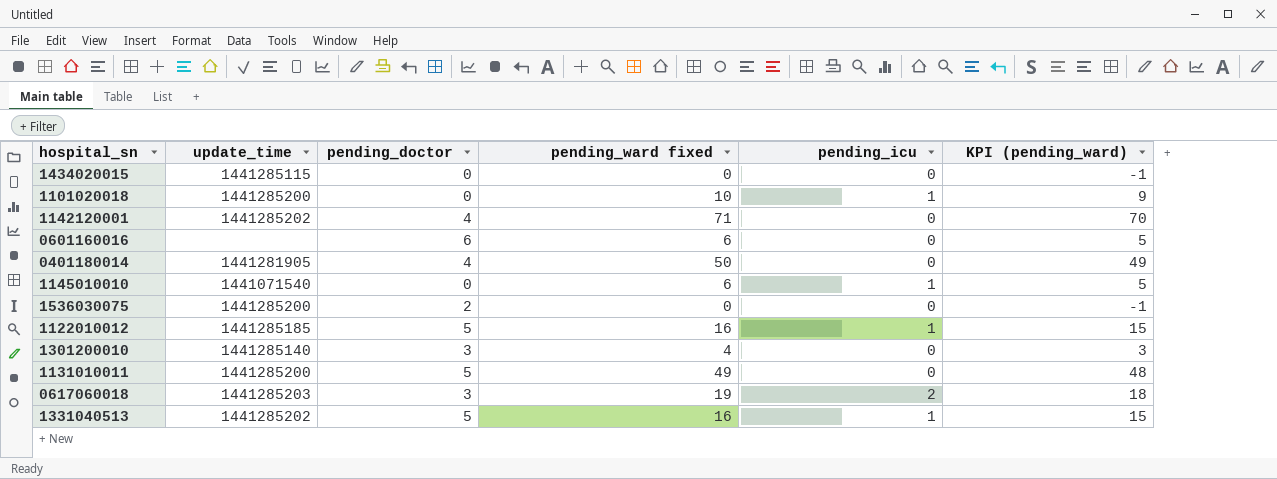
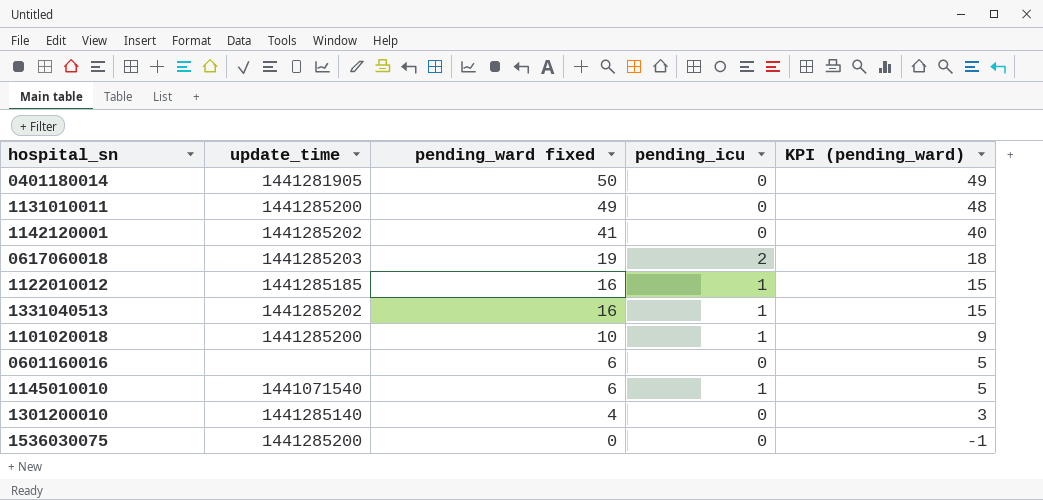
row order: none -> pending_ward fixed descending
column pending_doctor | position: 3 -> none
row 1434020015: 1441285115 | 0 | 0 | 0 | -1 -> none
1142120001 | pending_ward fixed: 71 -> 41
1142120001 | KPI (pending_ward): 70 -> 40

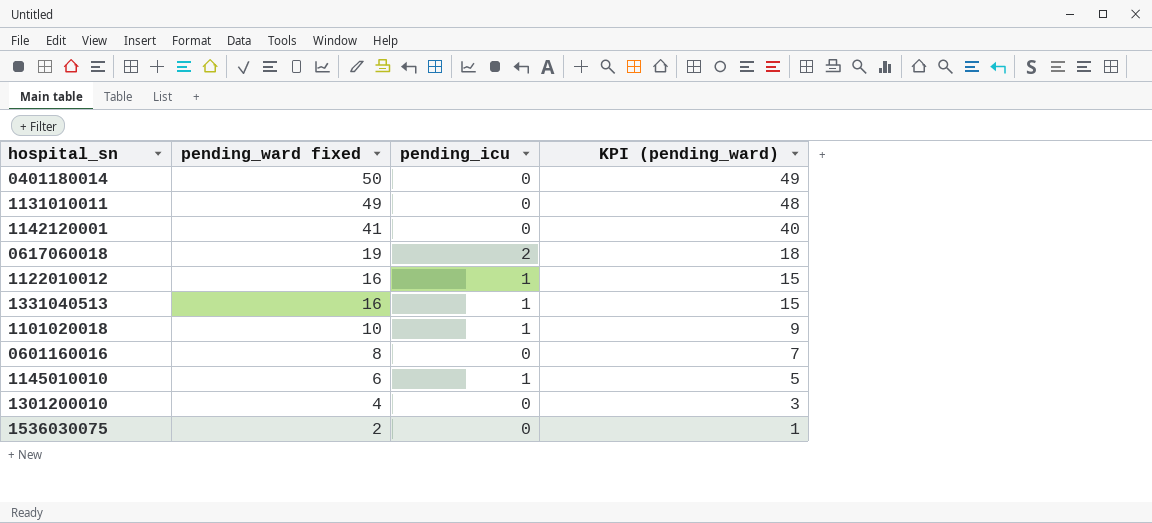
column update_time | position: 2 -> none
0601160016 | pending_ward fixed: 6 -> 8
0601160016 | KPI (pending_ward): 5 -> 7
1536030075 | pending_ward fixed: 0 -> 2
1536030075 | KPI (pending_ward): -1 -> 1

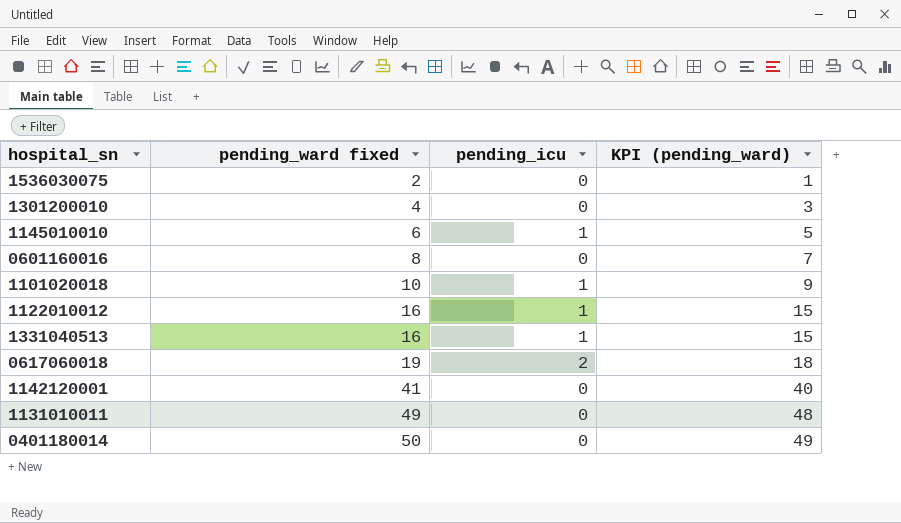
row order: pending_ward fixed descending -> pending_ward fixed ascending

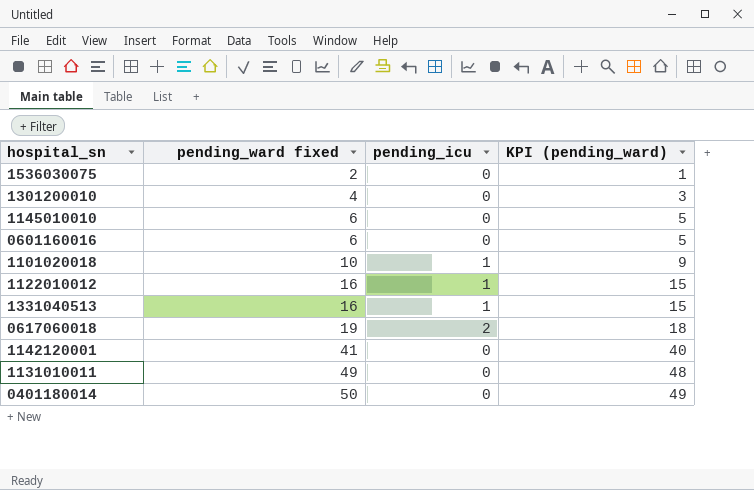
1145010010 | pending_icu: 1 -> 0
0601160016 | pending_ward fixed: 8 -> 6
0601160016 | KPI (pending_ward): 7 -> 5

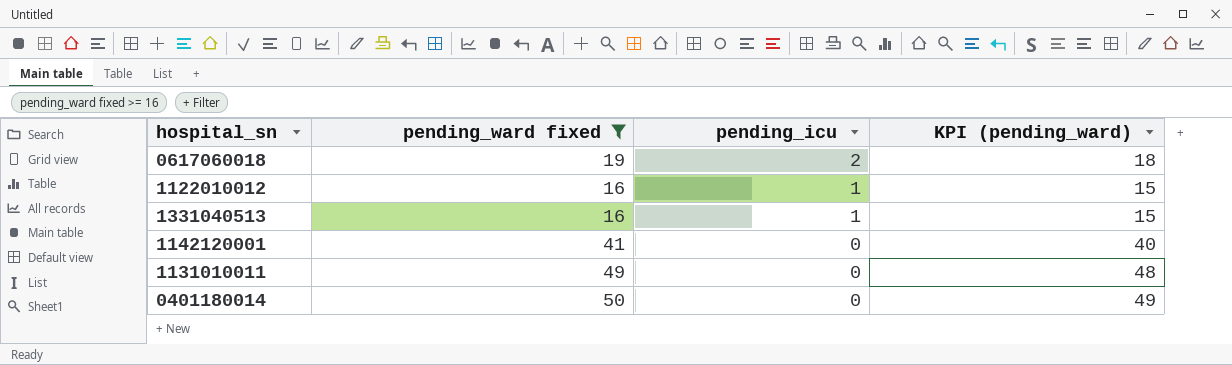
filter: none -> pending_ward fixed >= 16
row order: pending_ward fixed ascending -> pending_icu descending

